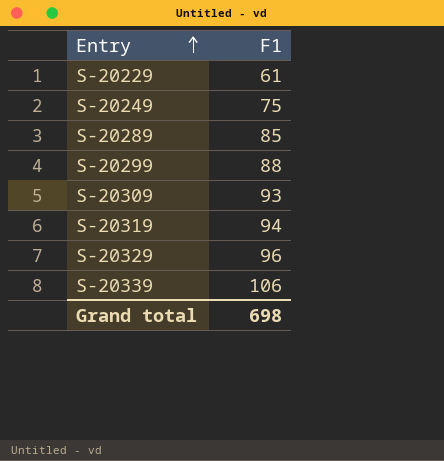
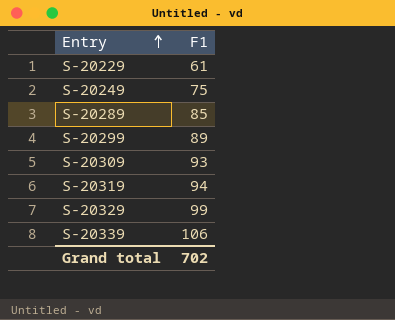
S-20299 | F1: 88 -> 89
S-20329 | F1: 96 -> 99
Grand total | F1: 698 -> 702

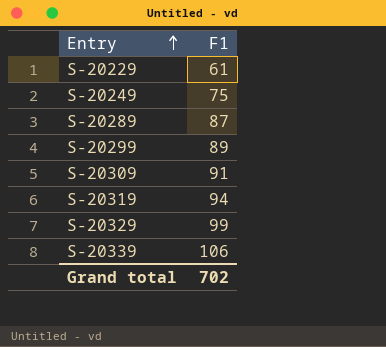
S-20289 | F1: 85 -> 87
S-20309 | F1: 93 -> 91

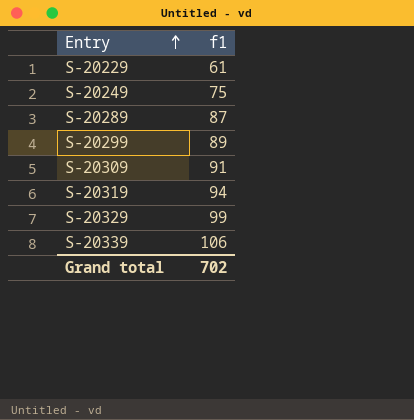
column name: F1 -> f1

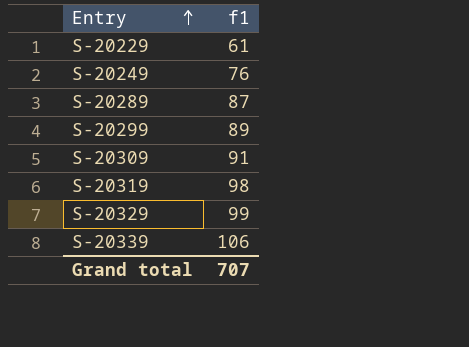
S-20249 | f1: 75 -> 76
S-20319 | f1: 94 -> 98
Grand total | f1: 702 -> 707

